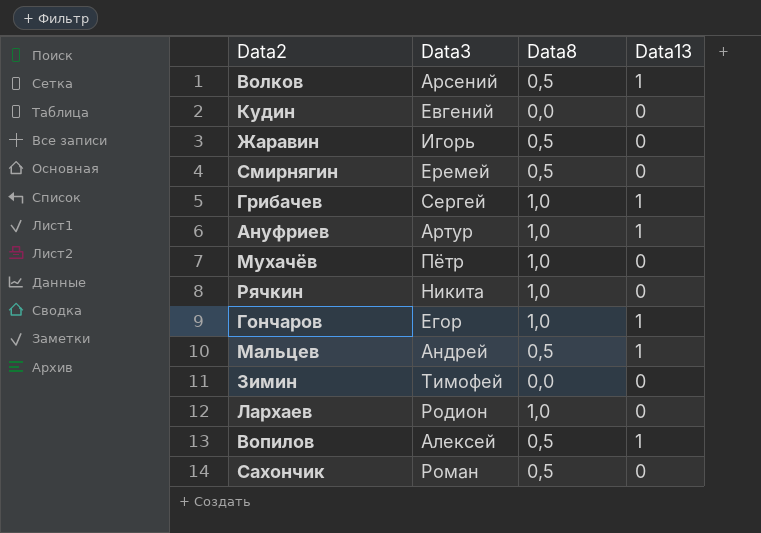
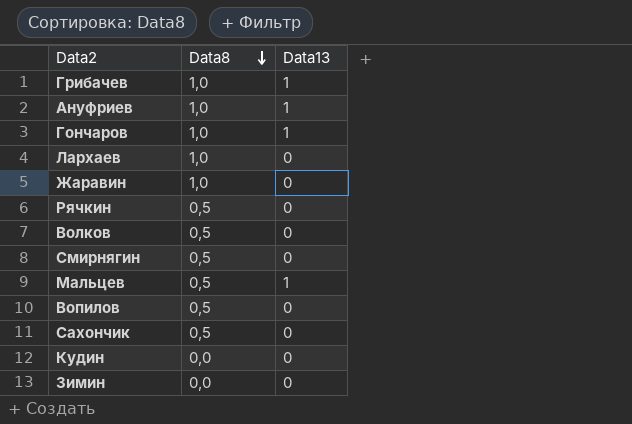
row order: none -> Data8 descending
column Data3 | position: 2 -> none
row Мухачёв: Пётр | 1,0 | 0 -> none
Жаравин | Data8: 0,5 -> 1,0
Рячкин | Data8: 1,0 -> 0,5
Волков | Data13: 1 -> 0
Вопилов | Data13: 1 -> 0

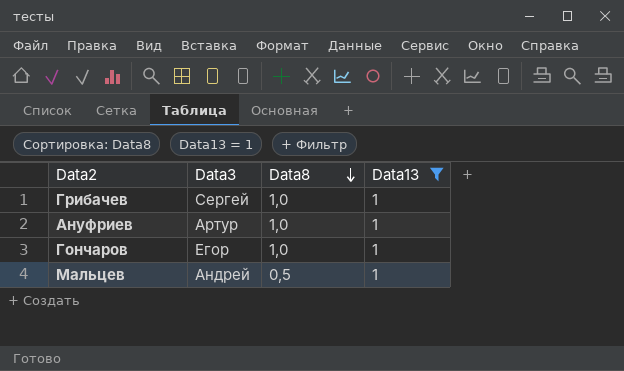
filter: none -> Data13 = 1
column Data3 | position: none -> 2

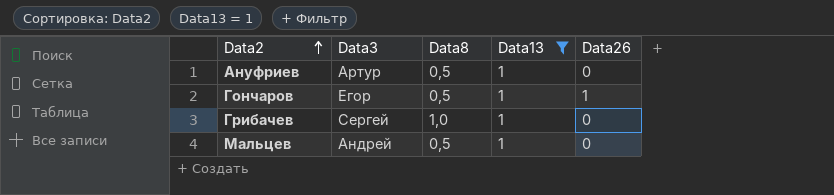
row order: Data8 descending -> Data2 ascending
column Data26 | position: none -> 5
Ануфриев | Data8: 1,0 -> 0,5
Гончаров | Data8: 1,0 -> 0,5

